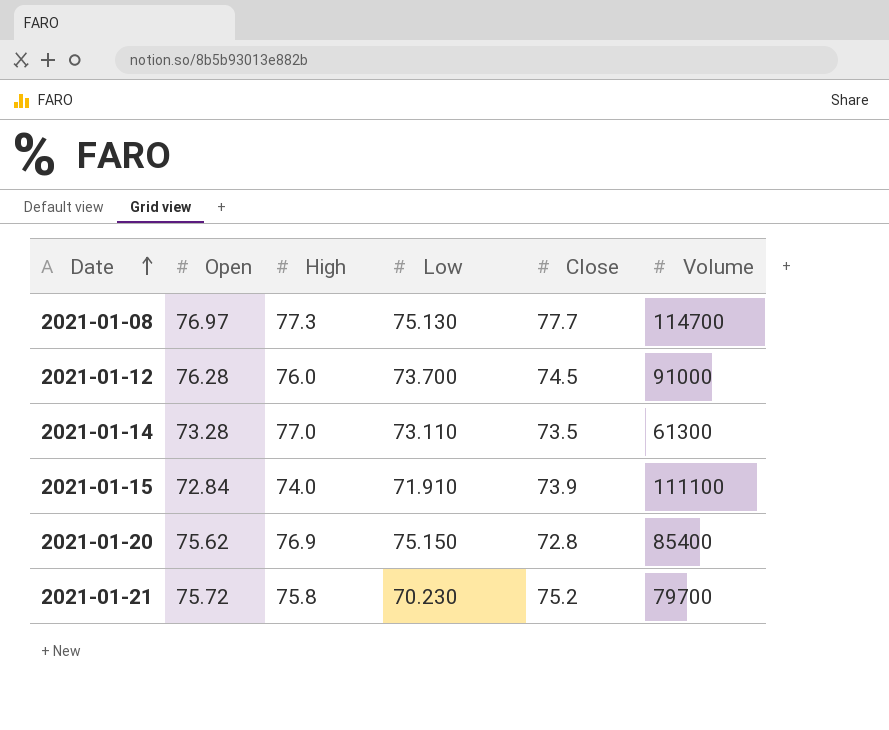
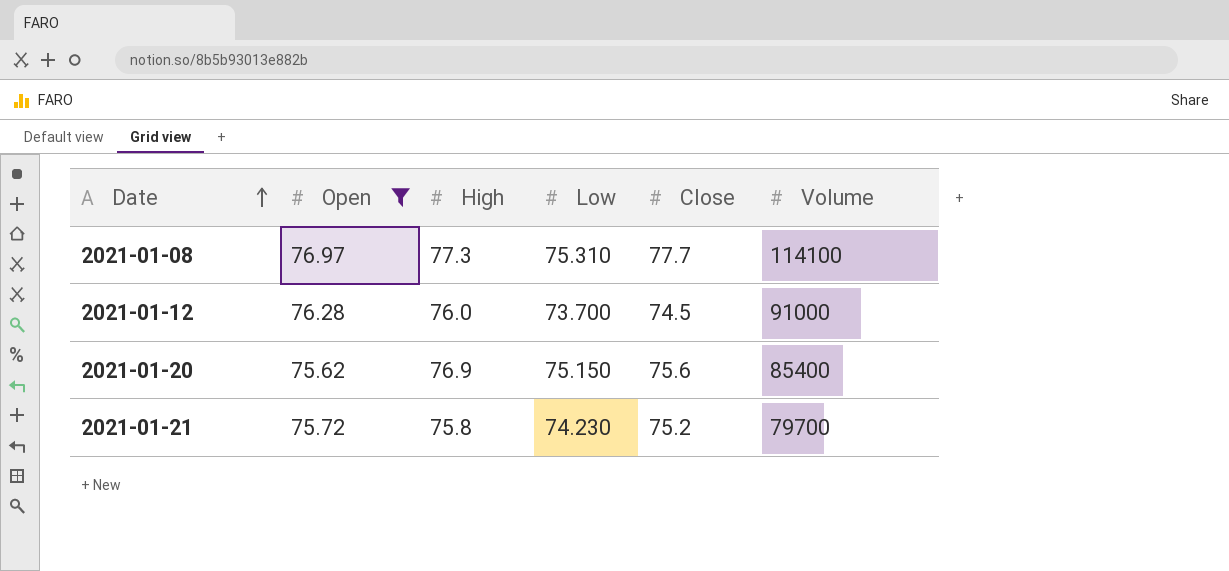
filter: none -> Open >= 75.62
2021-01-08 | Low: 75.130 -> 75.310
2021-01-08 | Volume: 114700 -> 114100
2021-01-20 | Close: 72.8 -> 75.6
2021-01-21 | Low: 70.230 -> 74.230

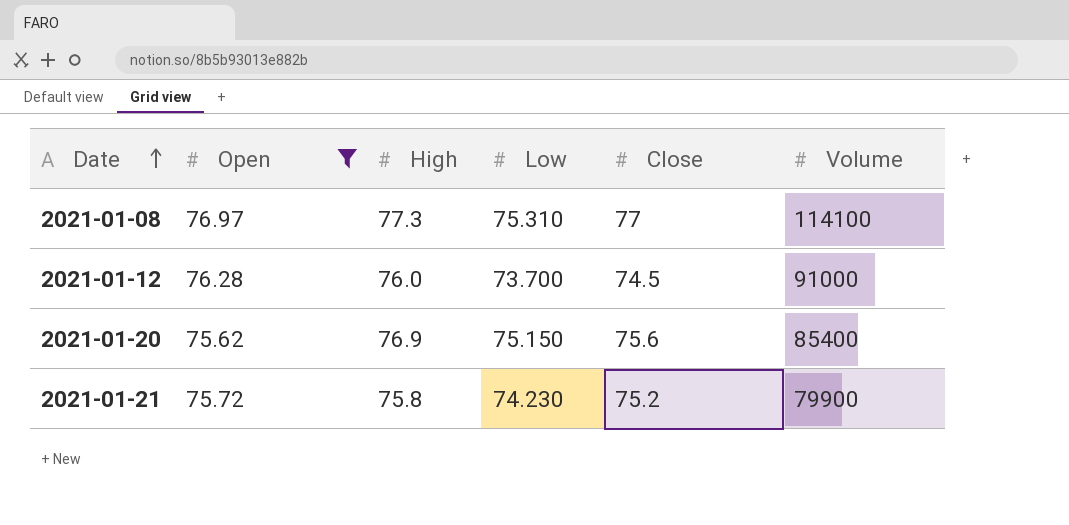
2021-01-08 | Close: 77.7 -> 77
2021-01-21 | Volume: 79700 -> 79900

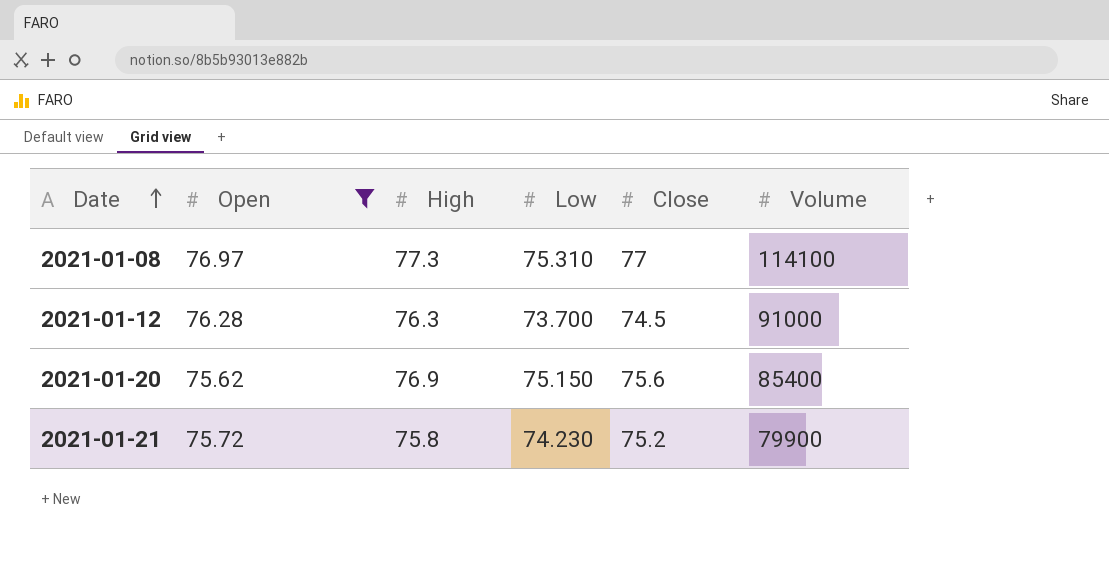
2021-01-12 | High: 76.0 -> 76.3

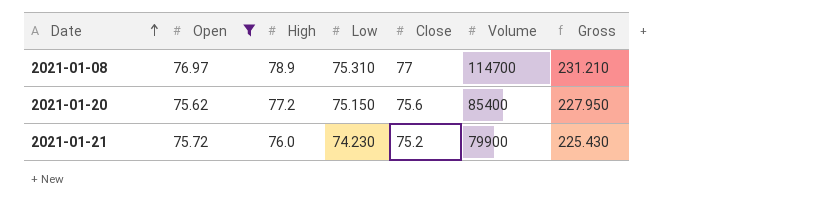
column Gross | formula: none -> [High] + [Low] + [Close]
row 2021-01-12: 76.28 | 76.3 | 73.700 | 74.5 | 91000 -> none
2021-01-08 | High: 77.3 -> 78.9
2021-01-08 | Volume: 114100 -> 114700
2021-01-20 | High: 76.9 -> 77.2
2021-01-21 | High: 75.8 -> 76.0

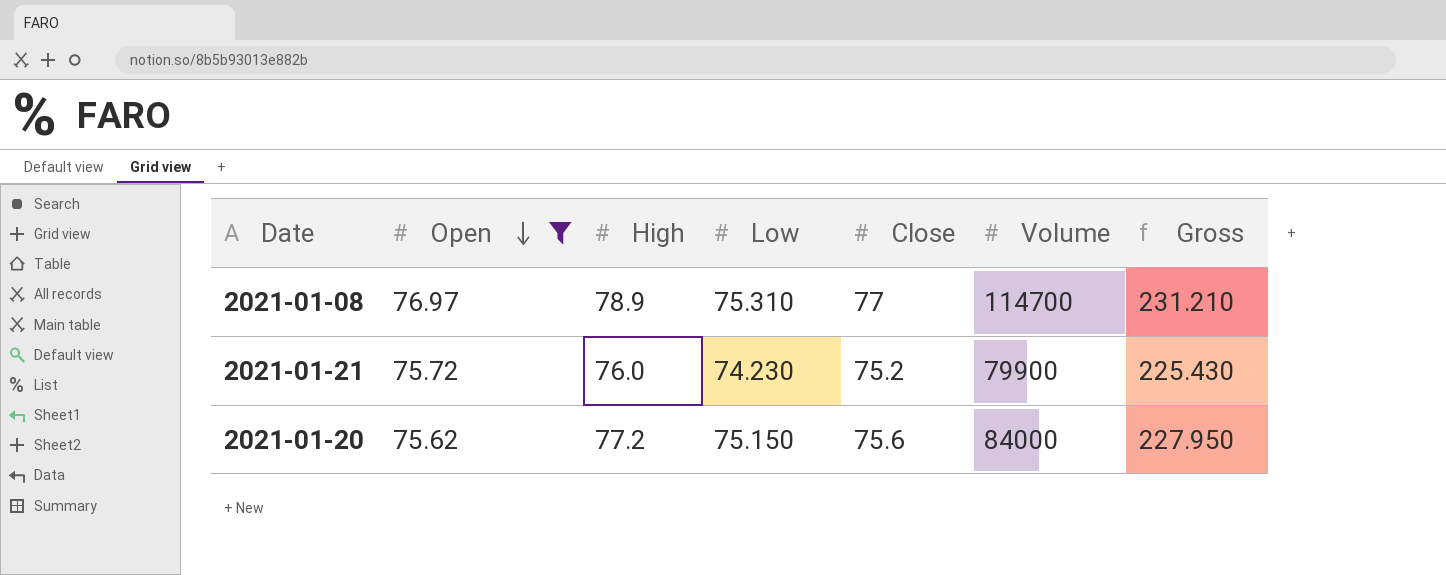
row order: Date ascending -> Open descending
2021-01-20 | Volume: 85400 -> 84000

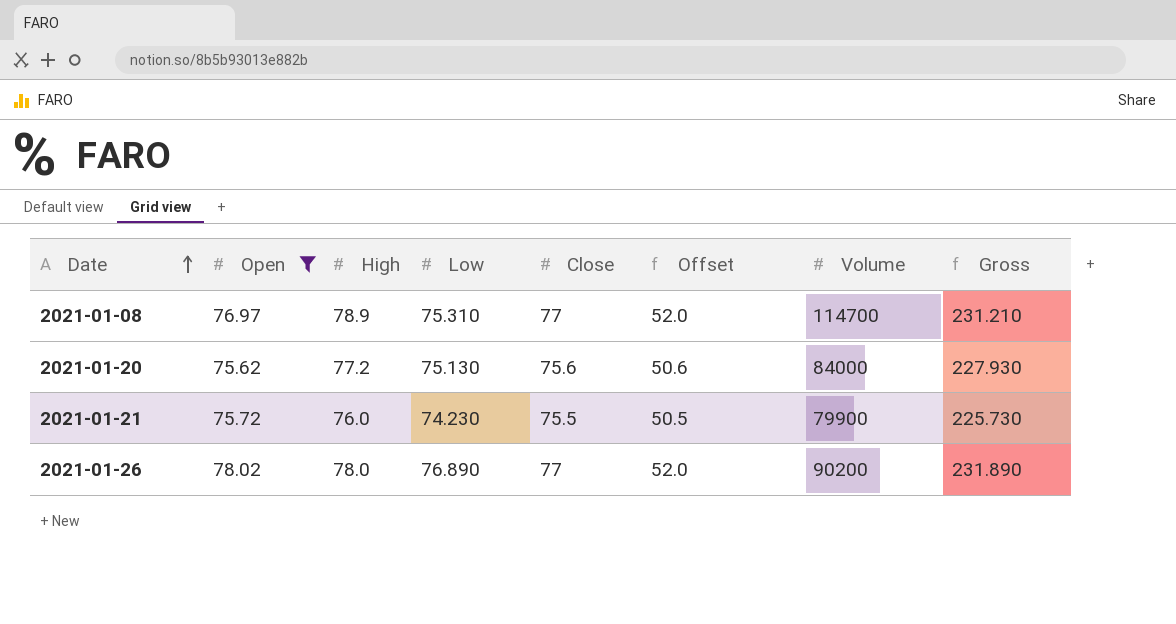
row order: Open descending -> Date ascending
column Offset | formula: none -> [Close] - 25
2021-01-20 | Low: 75.150 -> 75.130
2021-01-20 | Gross: 227.950 -> 227.930
2021-01-21 | Close: 75.2 -> 75.5
2021-01-21 | Gross: 225.430 -> 225.730
row 2021-01-26: none -> 78.02 | 78.0 | 76.890 | 77 | 52.0 | 90200 | 231.890

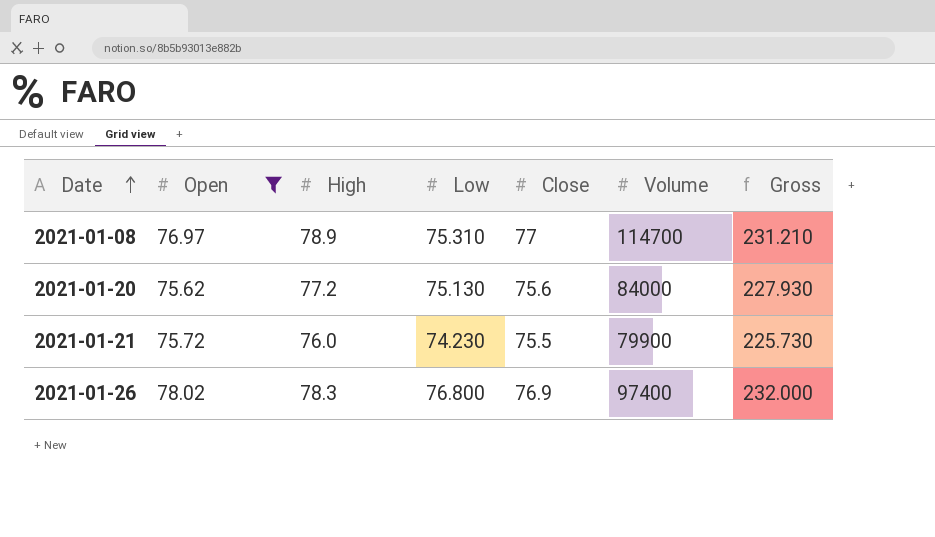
column Offset | formula: [Close] - 25 -> none
2021-01-26 | High: 78.0 -> 78.3
2021-01-26 | Low: 76.890 -> 76.800
2021-01-26 | Close: 77 -> 76.9
2021-01-26 | Volume: 90200 -> 97400
2021-01-26 | Gross: 231.890 -> 232.000

